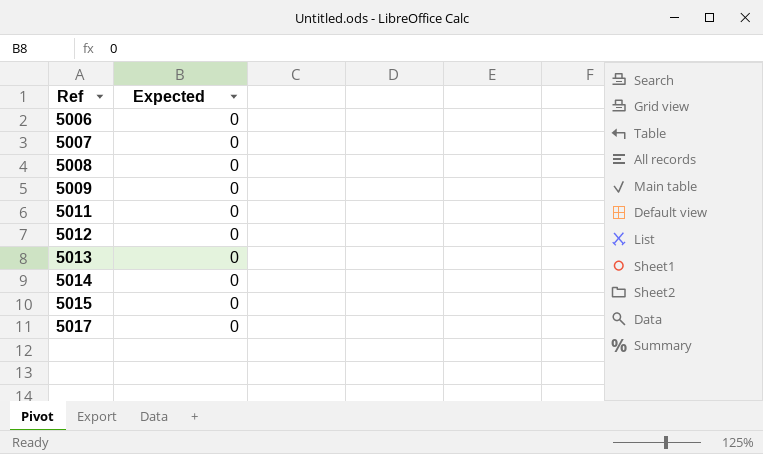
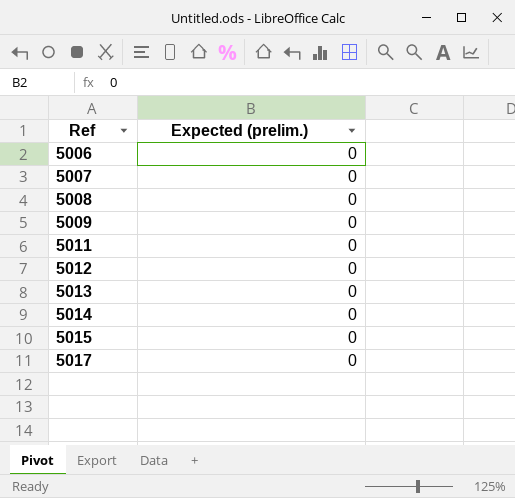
column name: Expected -> Expected (prelim.)

